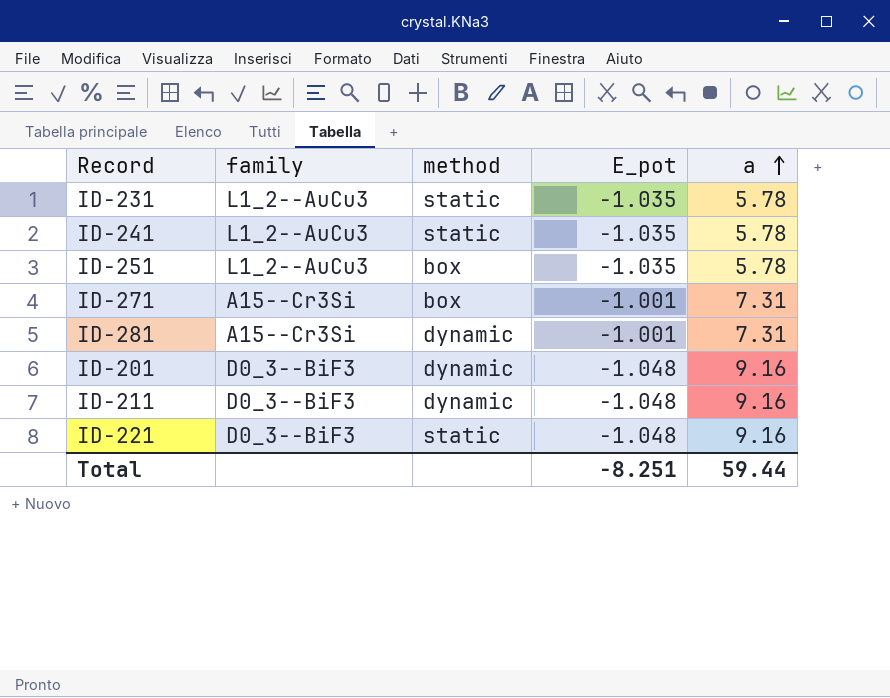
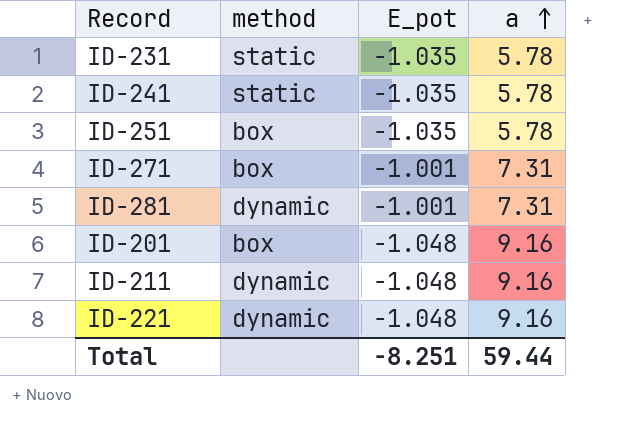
column family | position: 2 -> none
ID-201 | method: dynamic -> box
ID-221 | method: static -> dynamic

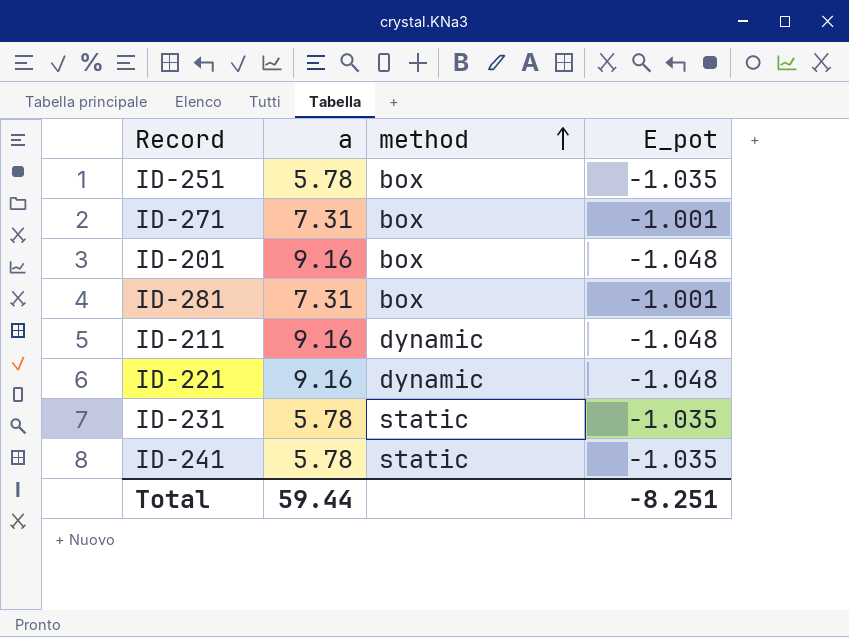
row order: a ascending -> method ascending
column a | position: 4 -> 2
ID-281 | method: dynamic -> box

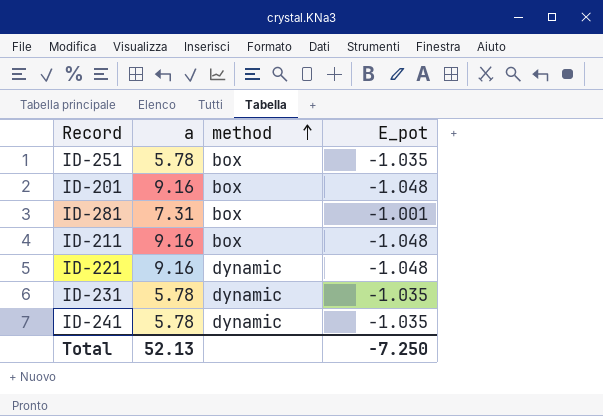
row ID-271: 7.31 | box | -1.001 -> none
ID-211 | method: dynamic -> box
ID-231 | method: static -> dynamic
ID-241 | method: static -> dynamic
Total | a: 59.44 -> 52.13
Total | E_pot: -8.251 -> -7.250

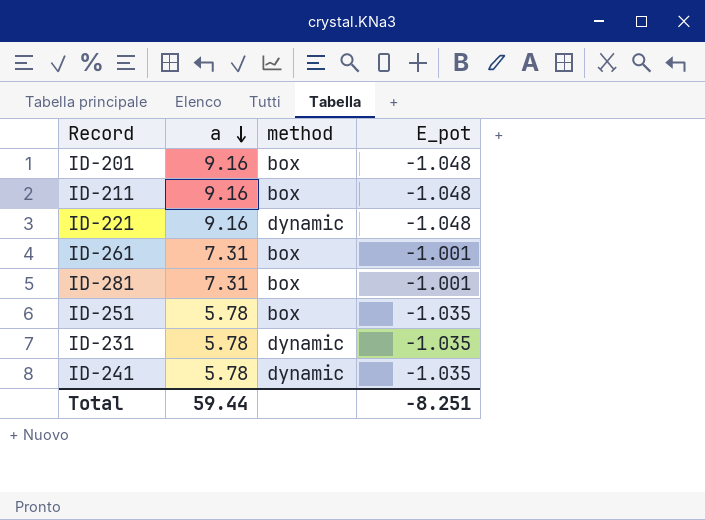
row order: method ascending -> a descending
row ID-261: none -> 7.31 | box | -1.001
Total | a: 52.13 -> 59.44
Total | E_pot: -7.250 -> -8.251

